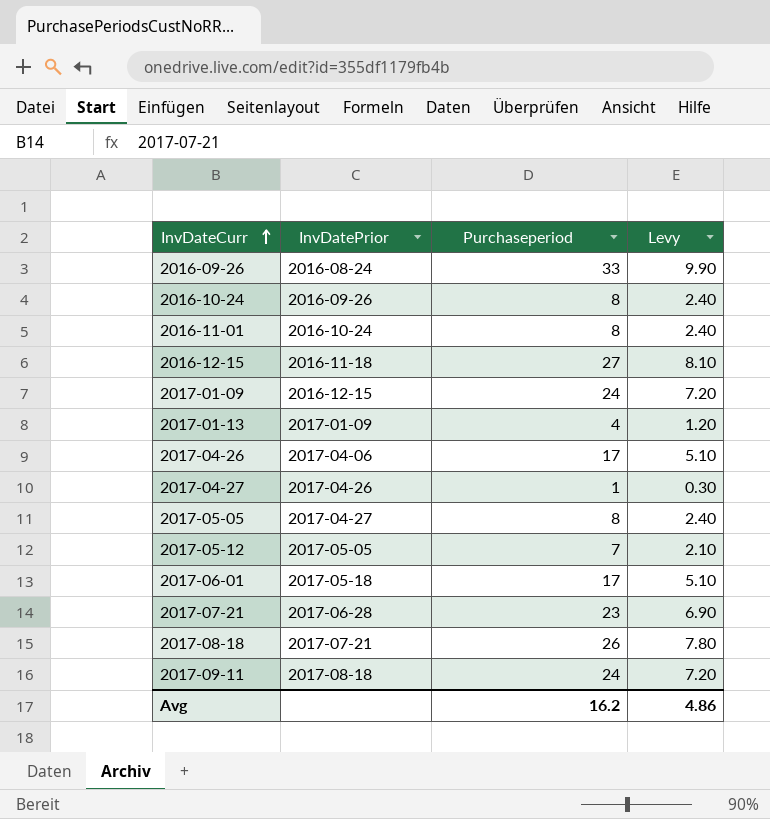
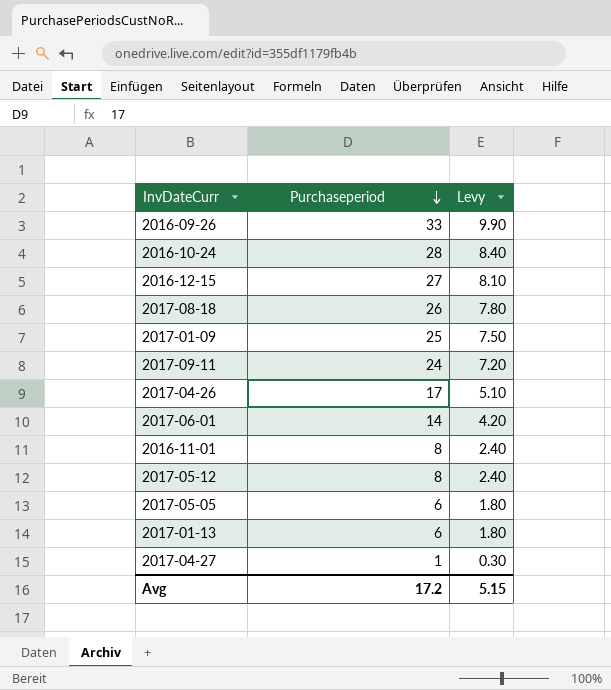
row order: InvDateCurr ascending -> Purchaseperiod descending
column InvDatePrior | position: 2 -> none
row 2017-07-21: 2017-06-28 | 23 | 6.90 -> none
2016-10-24 | Purchaseperiod: 8 -> 28
2016-10-24 | Levy: 2.40 -> 8.40
2017-01-09 | Purchaseperiod: 24 -> 25
2017-01-09 | Levy: 7.20 -> 7.50
2017-06-01 | Purchaseperiod: 17 -> 14
2017-06-01 | Levy: 5.10 -> 4.20
2017-05-12 | Purchaseperiod: 7 -> 8
2017-05-12 | Levy: 2.10 -> 2.40
2017-05-05 | Purchaseperiod: 8 -> 6
2017-05-05 | Levy: 2.40 -> 1.80
2017-01-13 | Purchaseperiod: 4 -> 6
2017-01-13 | Levy: 1.20 -> 1.80
Avg | Purchaseperiod: 16.2 -> 17.2
Avg | Levy: 4.86 -> 5.15

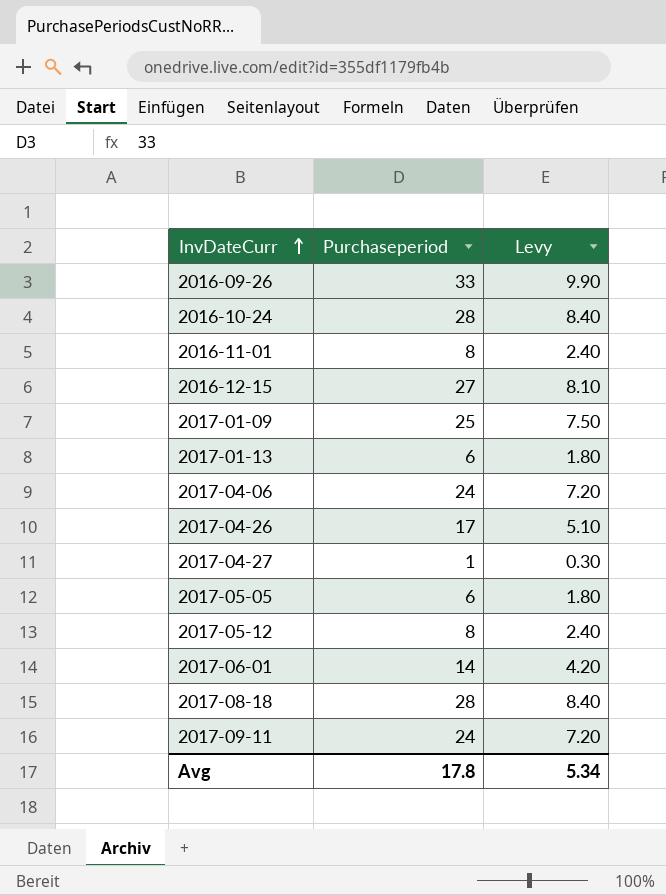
row order: Purchaseperiod descending -> InvDateCurr ascending
row 2017-04-06: none -> 24 | 7.20
2017-08-18 | Purchaseperiod: 26 -> 28
2017-08-18 | Levy: 7.80 -> 8.40
Avg | Purchaseperiod: 17.2 -> 17.8
Avg | Levy: 5.15 -> 5.34

